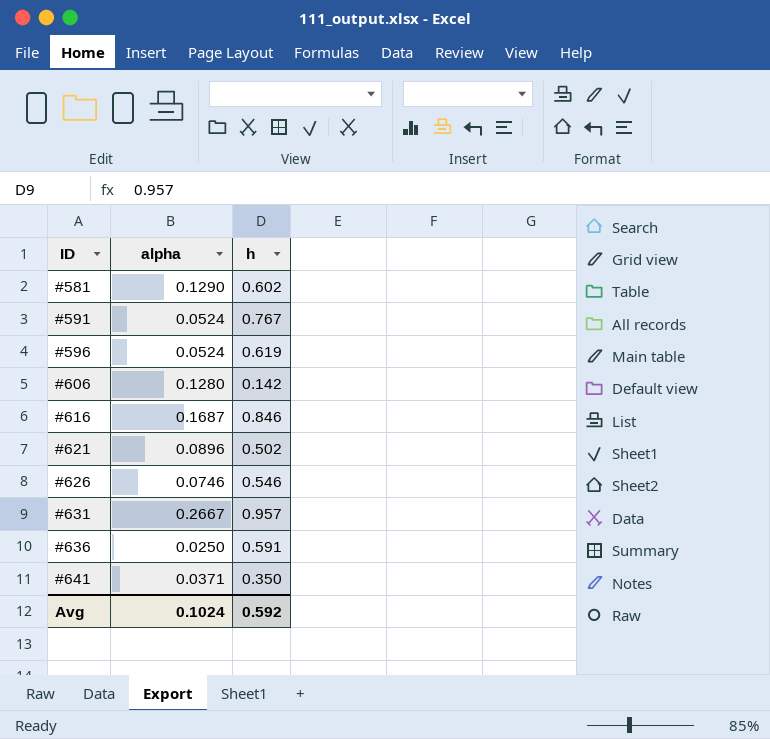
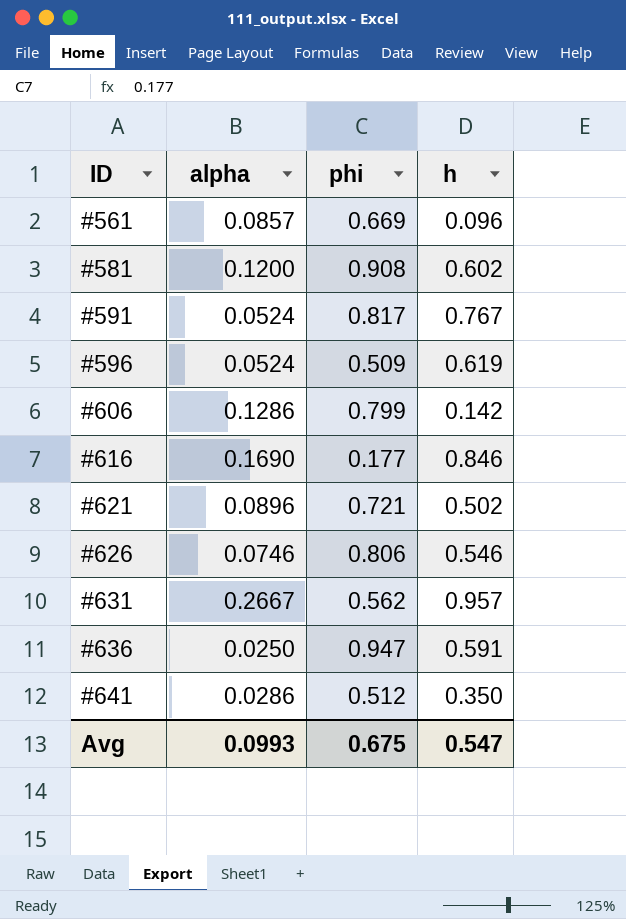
column phi | position: none -> 3
row #561: none -> 0.0857 | 0.669 | 0.096
#581 | alpha: 0.1290 -> 0.1200
#606 | alpha: 0.1280 -> 0.1286
#616 | alpha: 0.1687 -> 0.1690
#641 | alpha: 0.0371 -> 0.0286
Avg | alpha: 0.1024 -> 0.0993
Avg | h: 0.592 -> 0.547

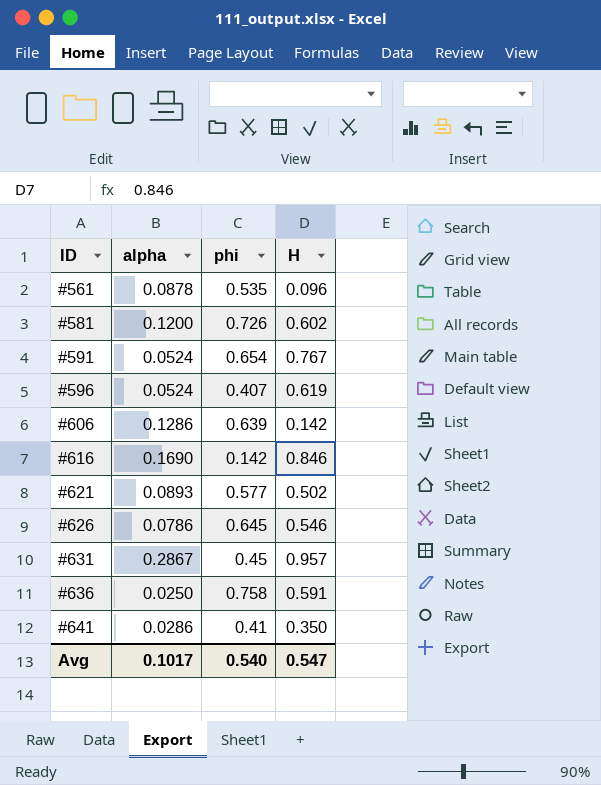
column name: h -> H
#561 | alpha: 0.0857 -> 0.0878
#561 | phi: 0.669 -> 0.535
#581 | phi: 0.908 -> 0.726
#591 | phi: 0.817 -> 0.654
#596 | phi: 0.509 -> 0.407
#606 | phi: 0.799 -> 0.639
#616 | phi: 0.177 -> 0.142
#621 | alpha: 0.0896 -> 0.0893
#621 | phi: 0.721 -> 0.577
#626 | alpha: 0.0746 -> 0.0786
#626 | phi: 0.806 -> 0.645
#631 | alpha: 0.2667 -> 0.2867
#631 | phi: 0.562 -> 0.45
#636 | phi: 0.947 -> 0.758
#641 | phi: 0.512 -> 0.41
Avg | alpha: 0.0993 -> 0.1017
Avg | phi: 0.675 -> 0.540

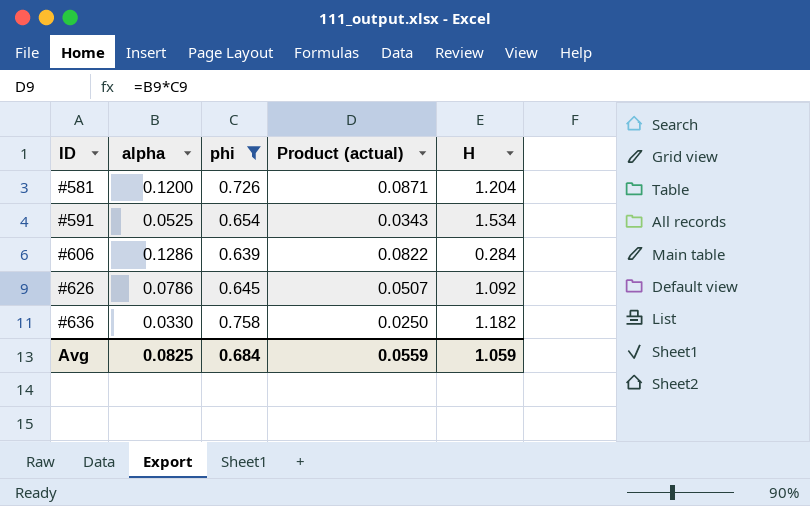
filter: none -> phi >= 0.639
column Product (actual) | formula: none -> [alpha] * [phi]
#581 | H: 0.602 -> 1.204
#591 | alpha: 0.0524 -> 0.0525
#591 | H: 0.767 -> 1.534
#606 | H: 0.142 -> 0.284
#626 | H: 0.546 -> 1.092
#636 | alpha: 0.0250 -> 0.0330
#636 | H: 0.591 -> 1.182
Avg | alpha: 0.1017 -> 0.0825
Avg | phi: 0.540 -> 0.684
Avg | H: 0.547 -> 1.059

